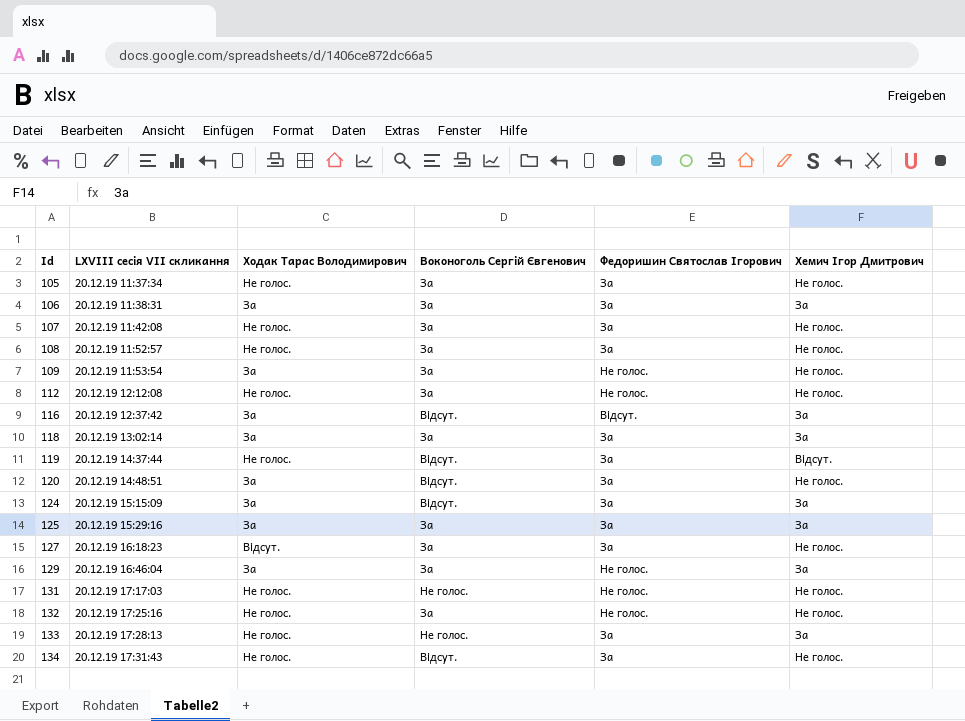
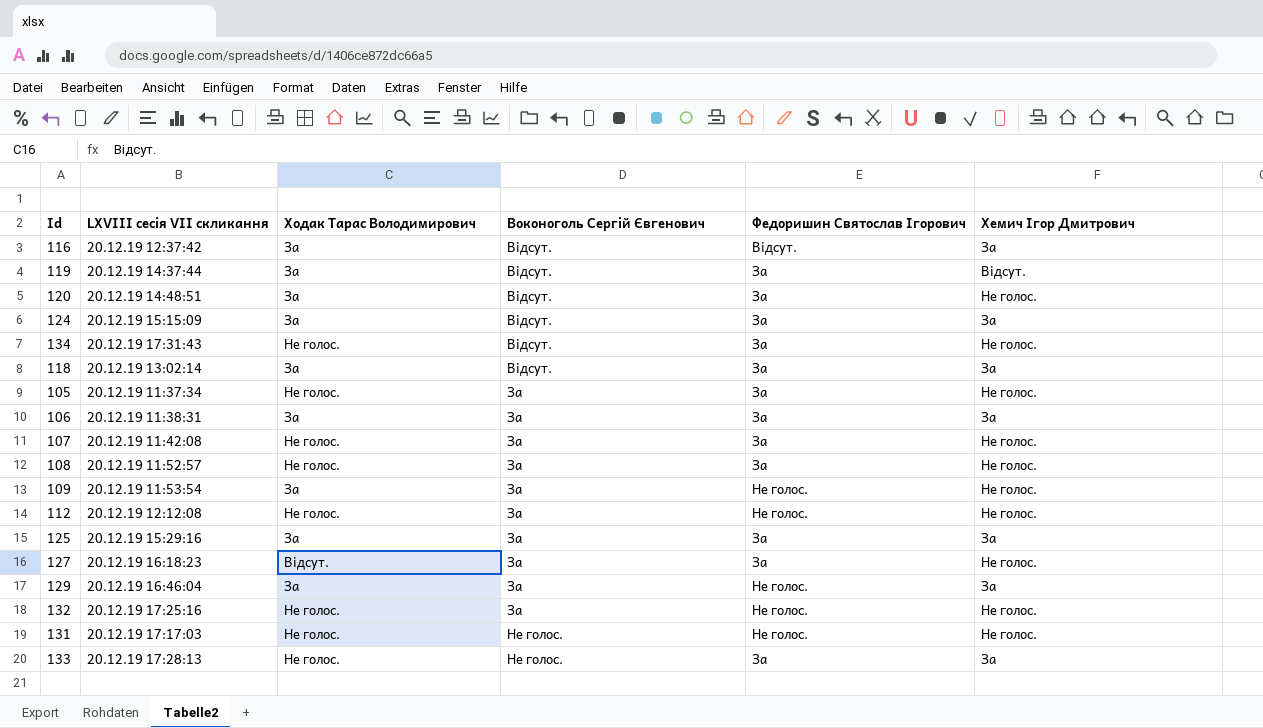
row order: Id ascending -> Воконоголь Сергій Євгенович ascending
119 | Ходак Тарас Володимирович: Не голос. -> За
118 | Воконоголь Сергій Євгенович: За -> Відсут.

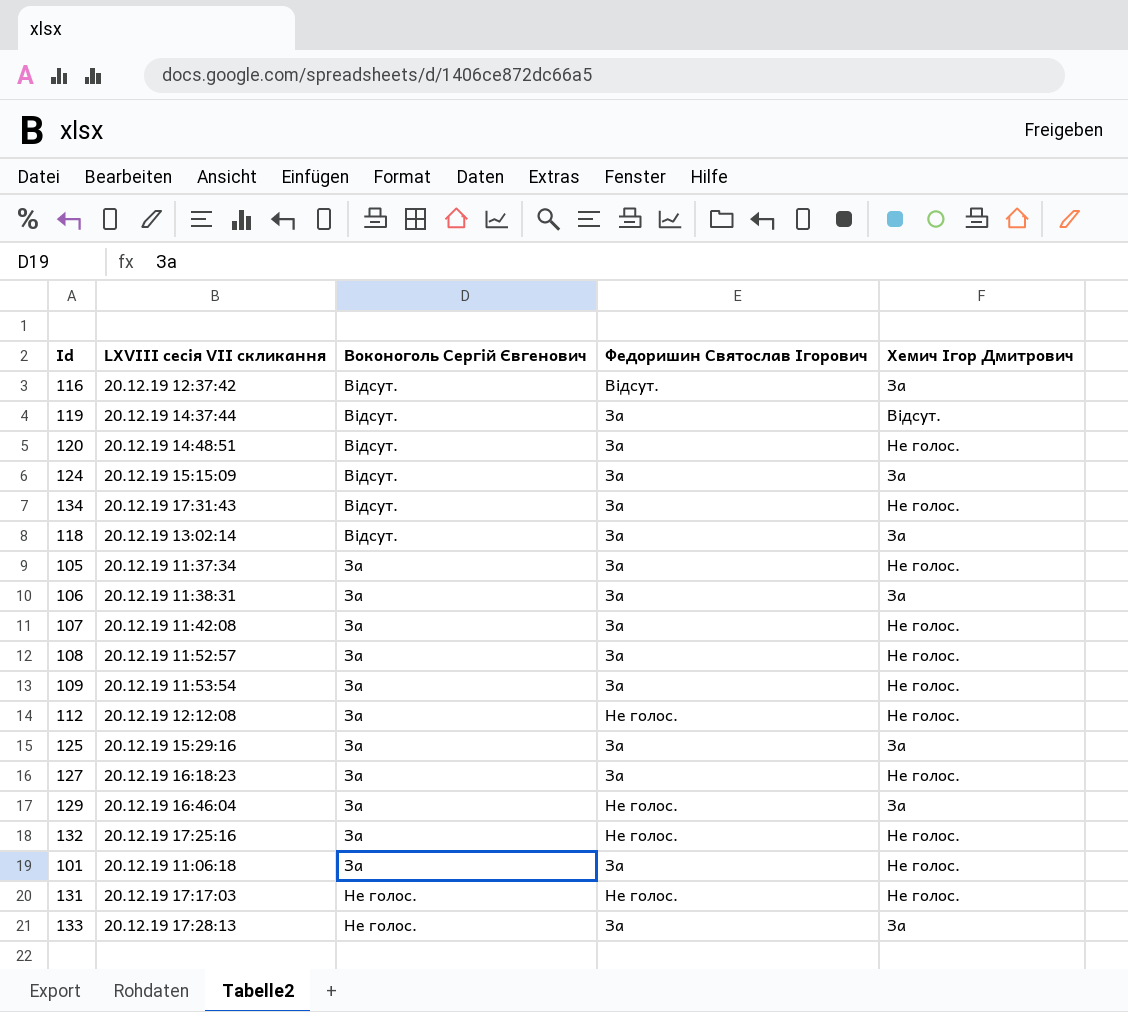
column Ходак Тарас Володимирович | position: 3 -> none
109 | Федоришин Святослав Ігорович: Не голос. -> За
row 101: none -> 20.12.19 11:06:18 | За | За | Не голос.

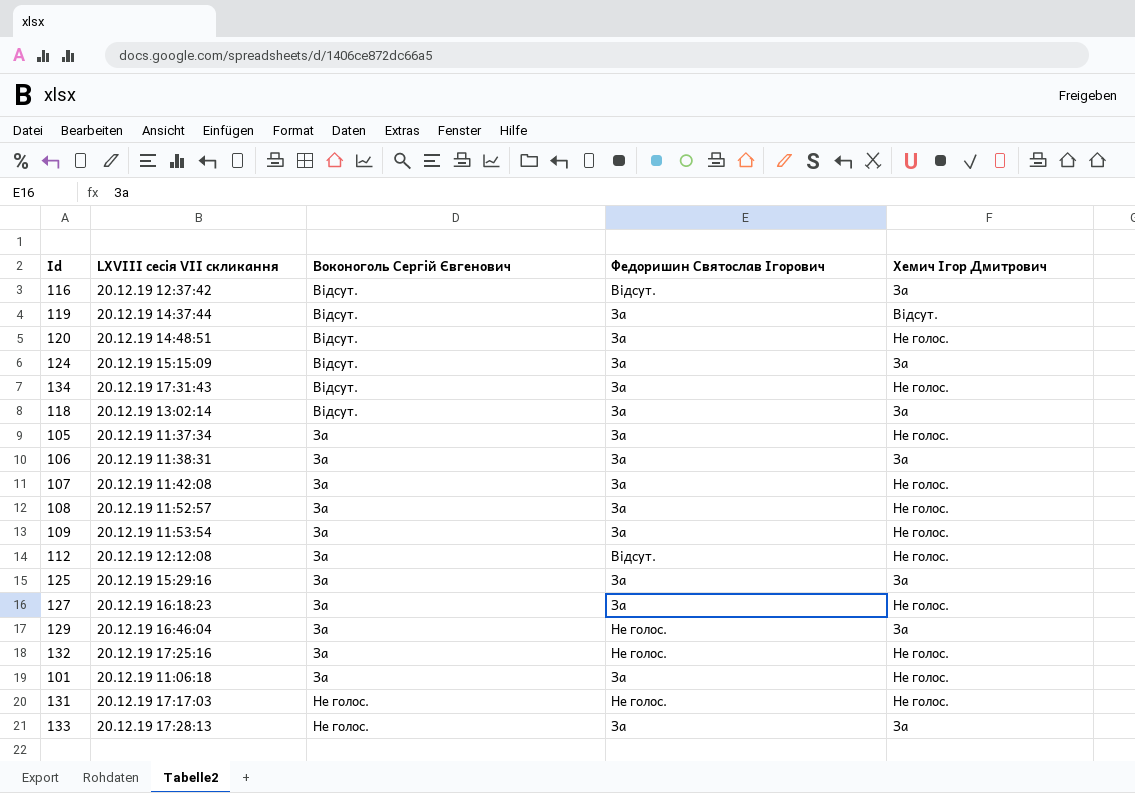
112 | Федоришин Святослав Ігорович: Не голос. -> Відсут.

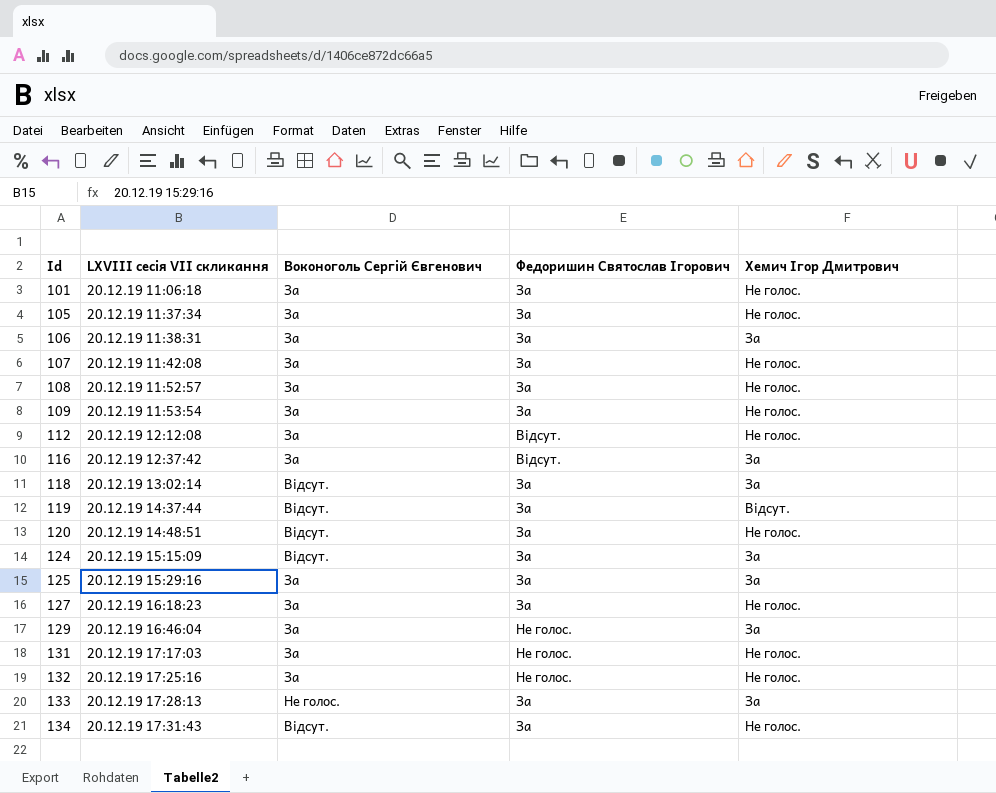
row order: Воконоголь Сергій Євгенович ascending -> Id ascending
116 | Воконоголь Сергій Євгенович: Відсут. -> За
131 | Воконоголь Сергій Євгенович: Не голос. -> За

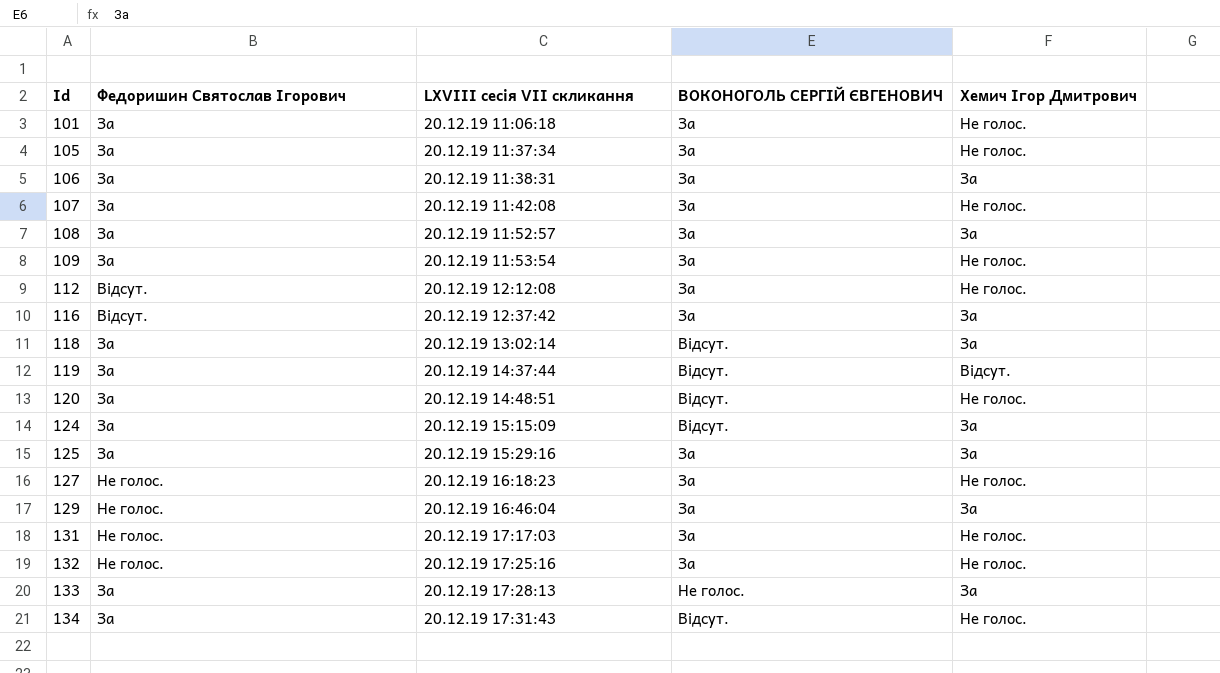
column Федоришин Святослав Ігорович | position: 4 -> 2
column name: Воконоголь Сергій Євгенович -> ВОКОНОГОЛЬ СЕРГІЙ ЄВГЕНОВИЧ
108 | Хемич Ігор Дмитрович: Не голос. -> За
127 | Федоришин Святослав Ігорович: За -> Не голос.

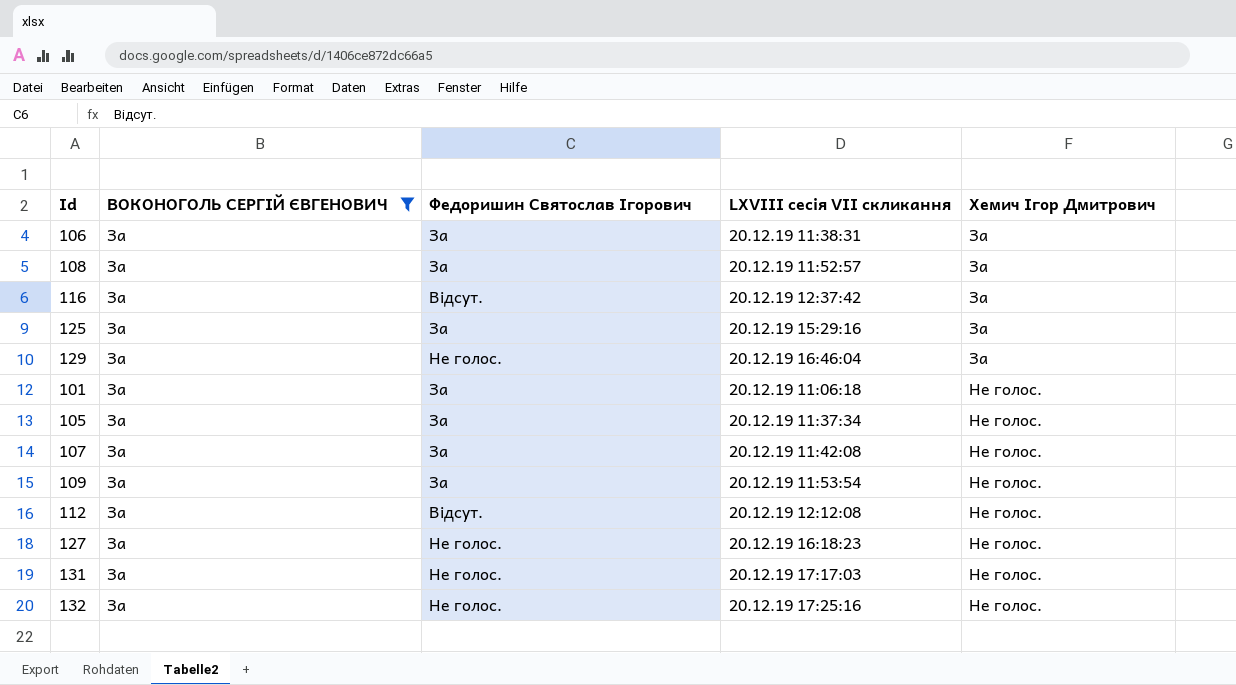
filter: none -> ВОКОНОГОЛЬ СЕРГІЙ ЄВГЕНОВИЧ = За
row order: Id ascending -> Хемич Ігор Дмитрович ascending
column ВОКОНОГОЛЬ СЕРГІЙ ЄВГЕНОВИЧ | position: 4 -> 2

